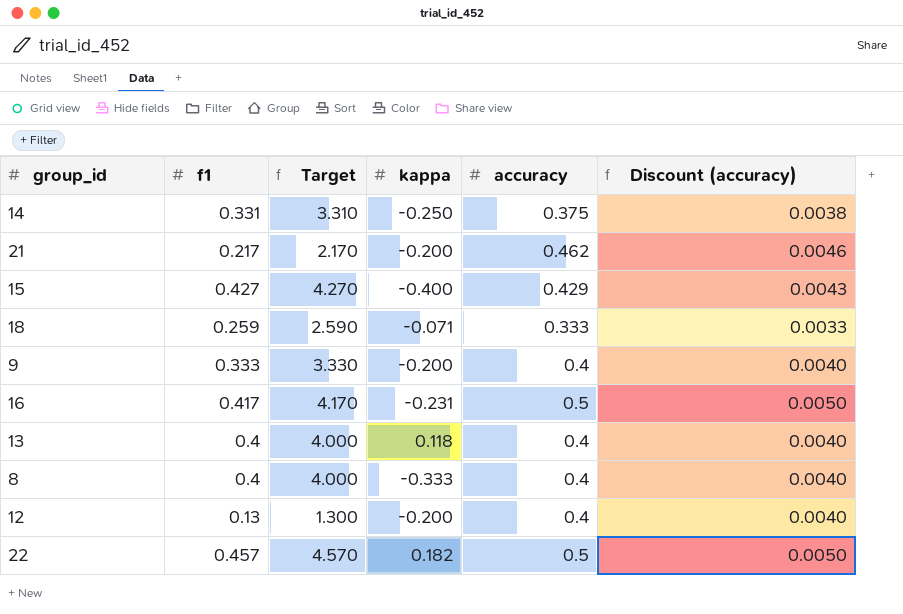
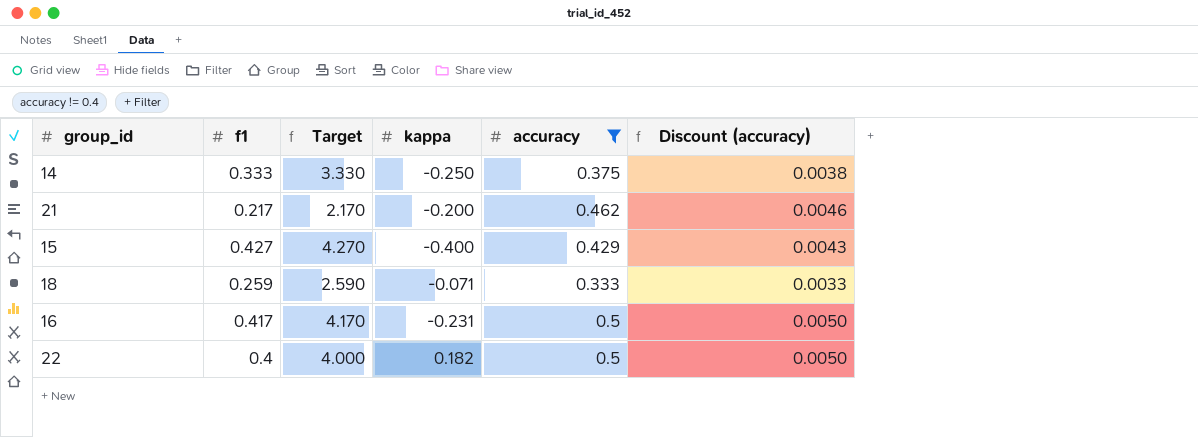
filter: none -> accuracy != 0.4
14 | f1: 0.331 -> 0.333
14 | Target: 3.310 -> 3.330
22 | f1: 0.457 -> 0.4
22 | Target: 4.570 -> 4.000

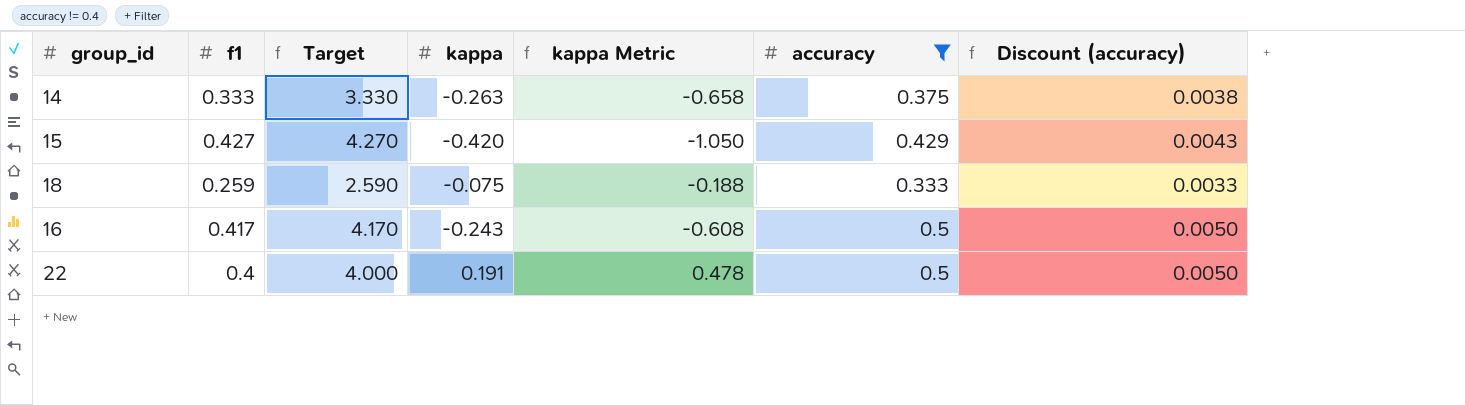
column kappa Metric | formula: none -> [kappa] * 2.5
row 21: 0.217 | 2.170 | -0.200 | 0.462 | 0.0046 -> none
14 | kappa: -0.250 -> -0.263
15 | kappa: -0.400 -> -0.420
18 | kappa: -0.071 -> -0.075
16 | kappa: -0.231 -> -0.243
22 | kappa: 0.182 -> 0.191

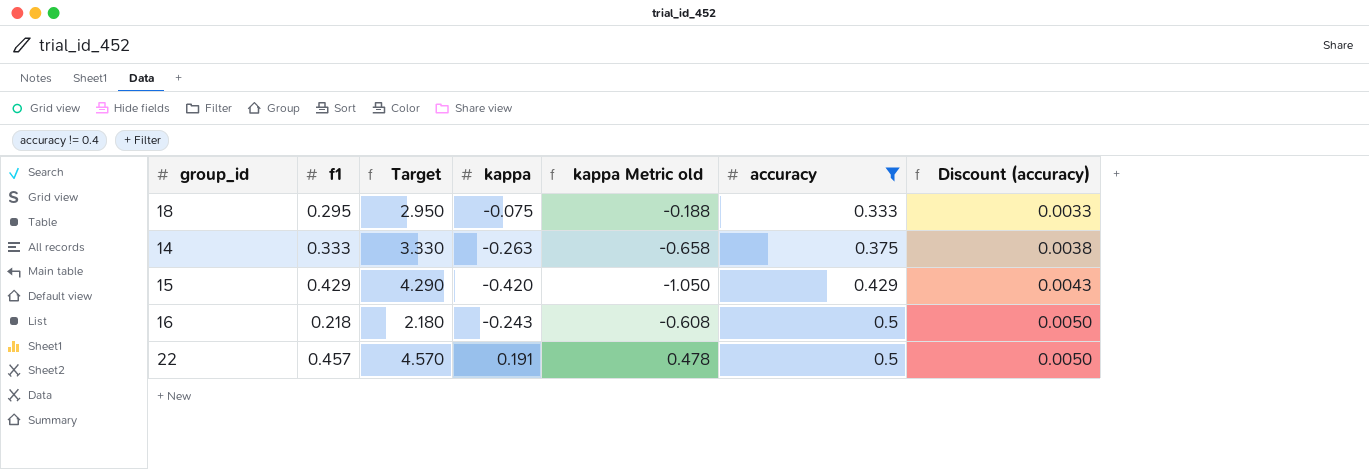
row order: none -> accuracy ascending
column name: kappa Metric -> kappa Metric old
18 | f1: 0.259 -> 0.295
18 | Target: 2.590 -> 2.950
15 | f1: 0.427 -> 0.429
15 | Target: 4.270 -> 4.290
16 | f1: 0.417 -> 0.218
16 | Target: 4.170 -> 2.180
22 | f1: 0.4 -> 0.457
22 | Target: 4.000 -> 4.570

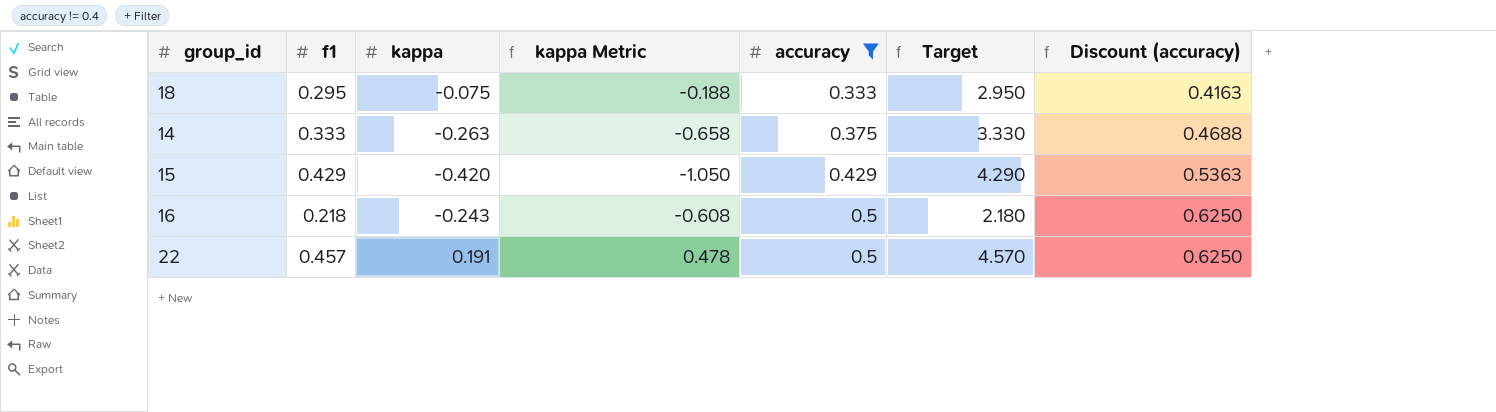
column name: kappa Metric old -> kappa Metric
column Target | position: 3 -> 6
column Discount (accuracy) | formula: [accuracy] * 0.01 -> [accuracy] * 1.25

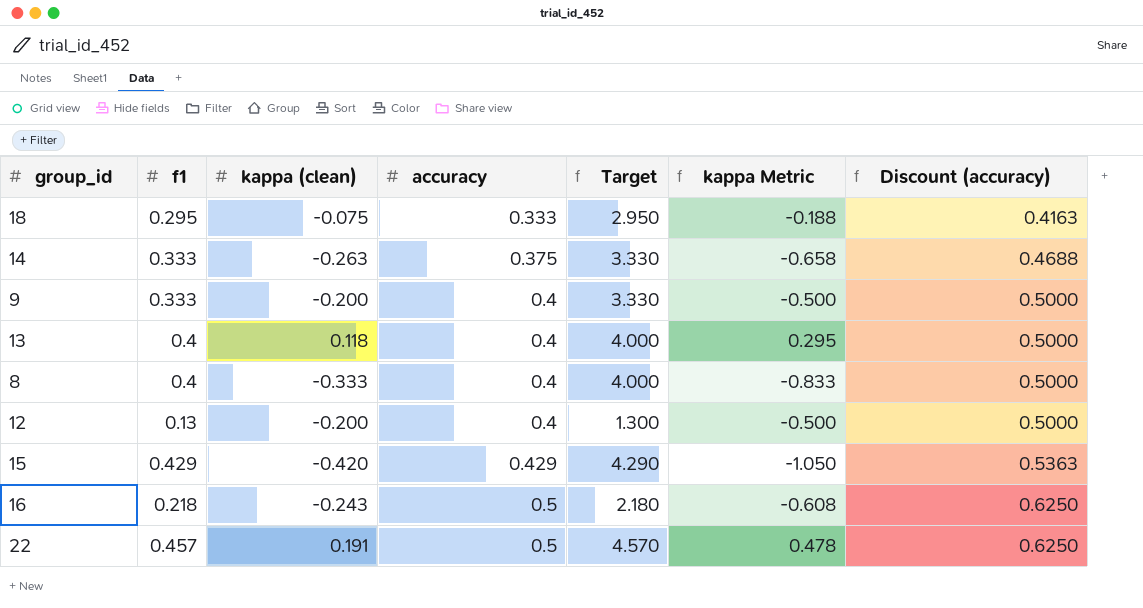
filter: accuracy != 0.4 -> none
column name: kappa -> kappa (clean)
column kappa Metric | position: 4 -> 6

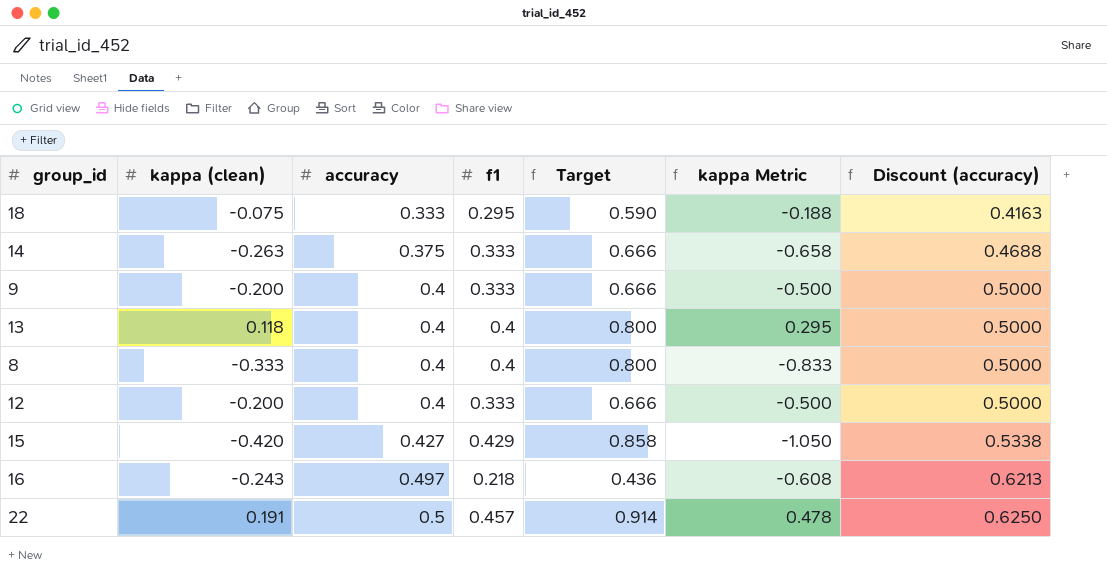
column f1 | position: 2 -> 4
column Target | formula: [f1] * 10 -> [f1] * 2
12 | f1: 0.13 -> 0.333
15 | accuracy: 0.429 -> 0.427
15 | Discount (accuracy): 0.5363 -> 0.5338
16 | accuracy: 0.5 -> 0.497
16 | Discount (accuracy): 0.6250 -> 0.6213

